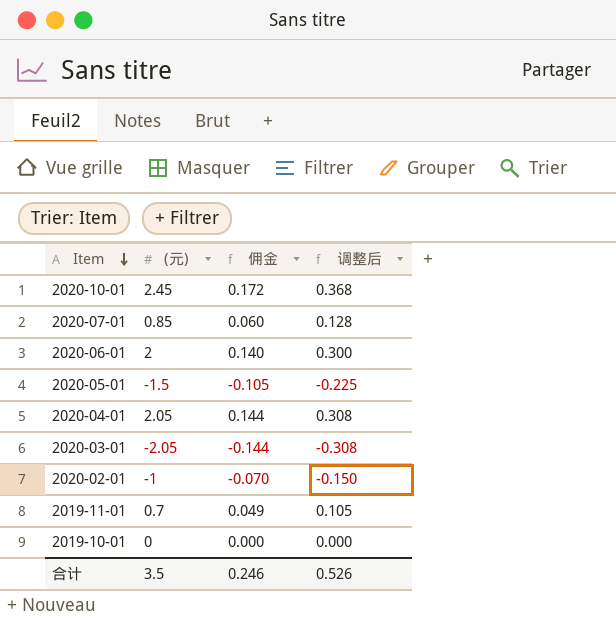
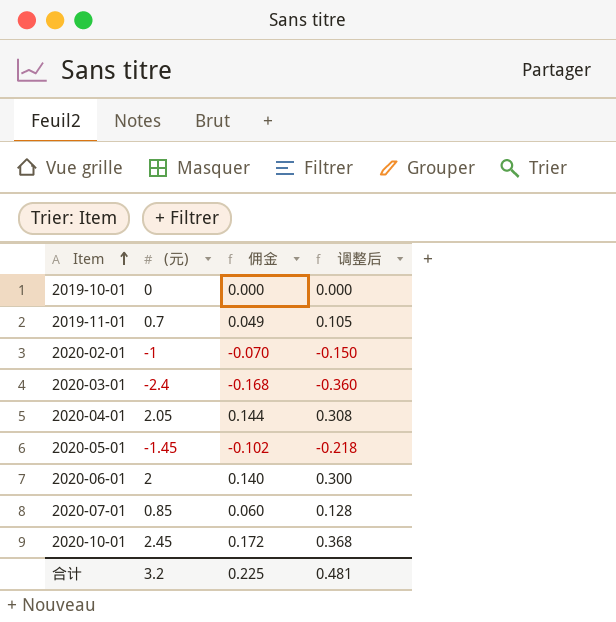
row order: Item descending -> Item ascending
2020-03-01 | (元): -2.05 -> -2.4
2020-03-01 | 佣金: -0.144 -> -0.168
2020-03-01 | 调整后: -0.308 -> -0.360
2020-05-01 | (元): -1.5 -> -1.45
2020-05-01 | 佣金: -0.105 -> -0.102
2020-05-01 | 调整后: -0.225 -> -0.218
合计 | (元): 3.5 -> 3.2
合计 | 佣金: 0.246 -> 0.225
合计 | 调整后: 0.526 -> 0.481

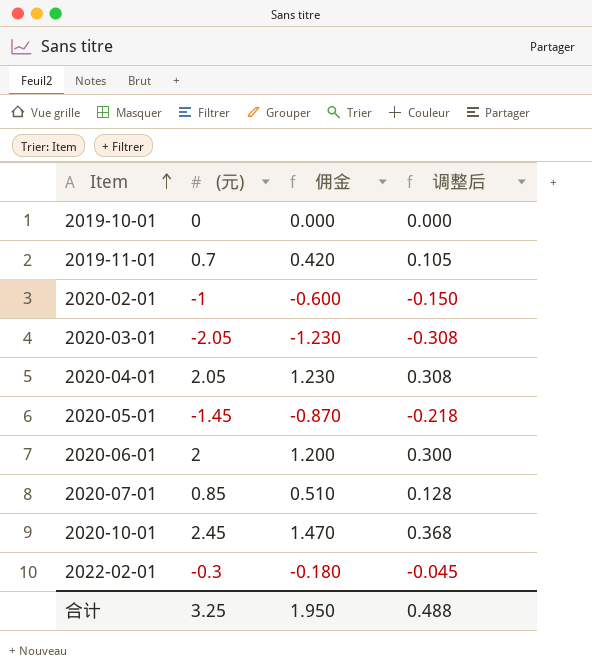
column 佣金 | formula: [(元)] * 0.07 -> [(元)] * 0.6
2020-03-01 | (元): -2.4 -> -2.05
2020-03-01 | 调整后: -0.360 -> -0.308
row 2022-02-01: none -> -0.3 | -0.180 | -0.045
合计 | (元): 3.2 -> 3.25
合计 | 佣金: 0.225 -> 1.950
合计 | 调整后: 0.481 -> 0.488

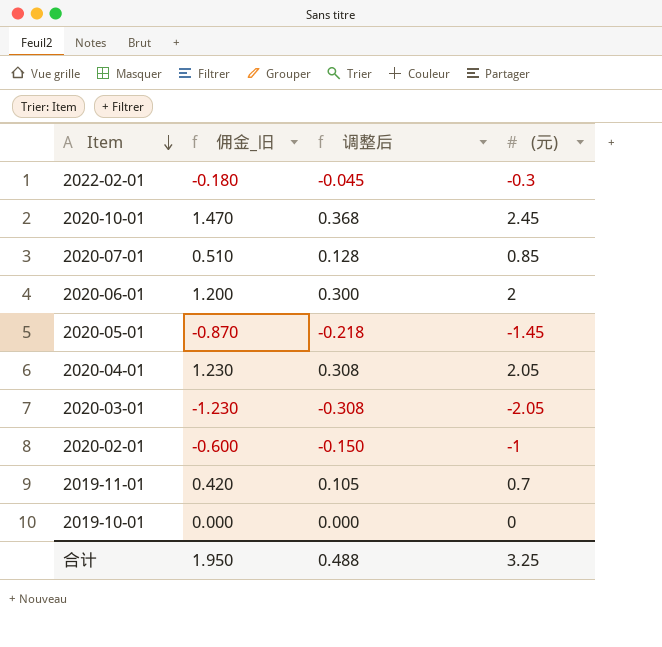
row order: Item ascending -> Item descending
column name: 佣金 -> 佣金_旧
column (元) | position: 2 -> 4

